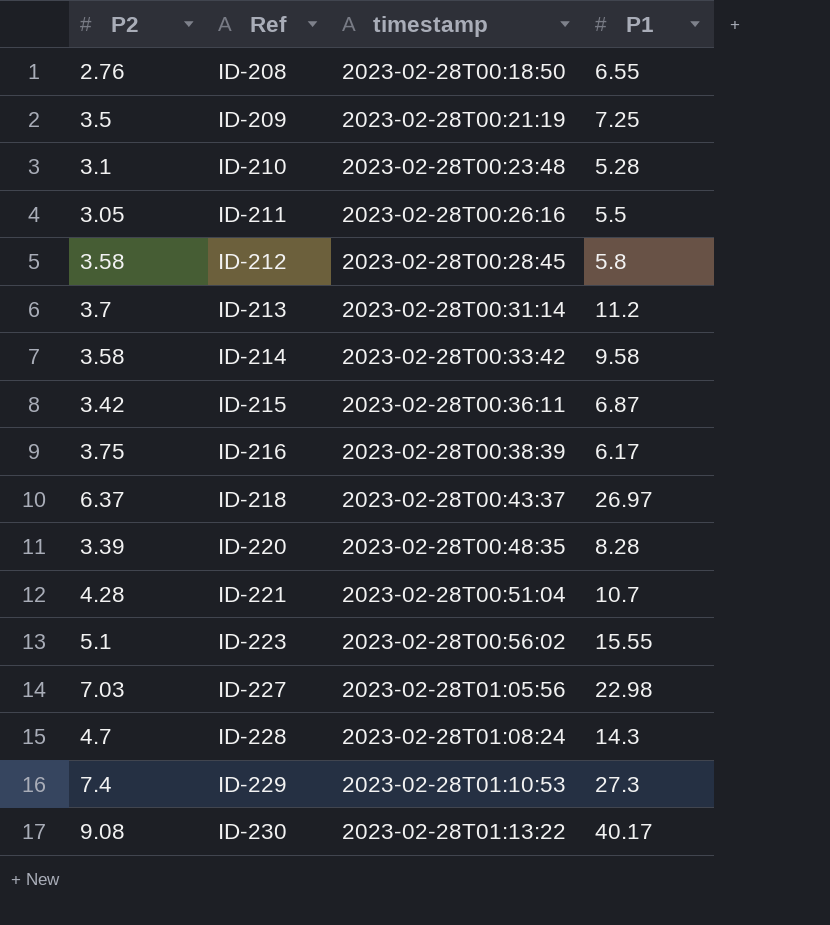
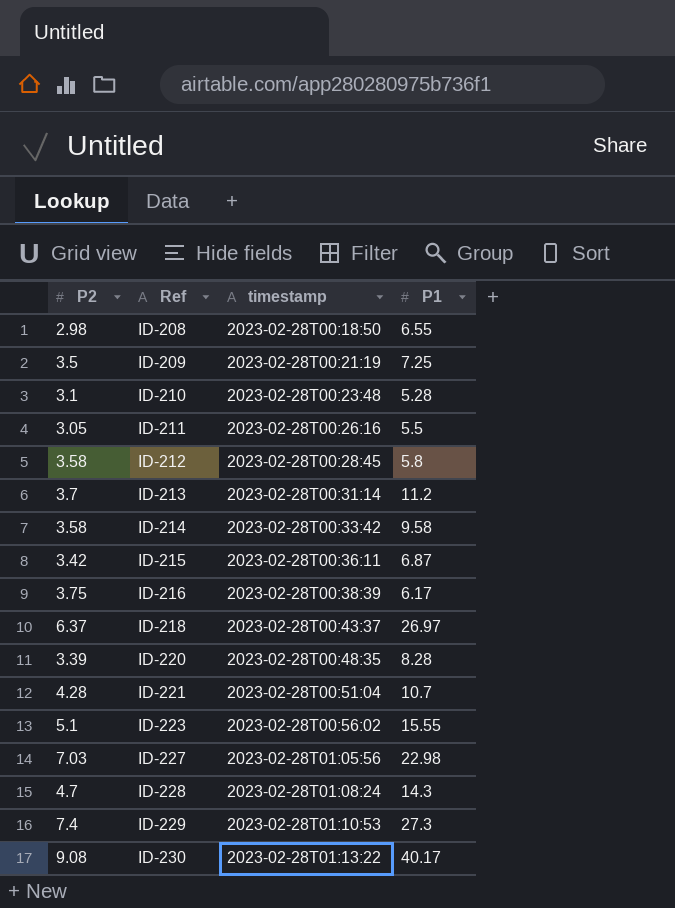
ID-208 | P2: 2.76 -> 2.98

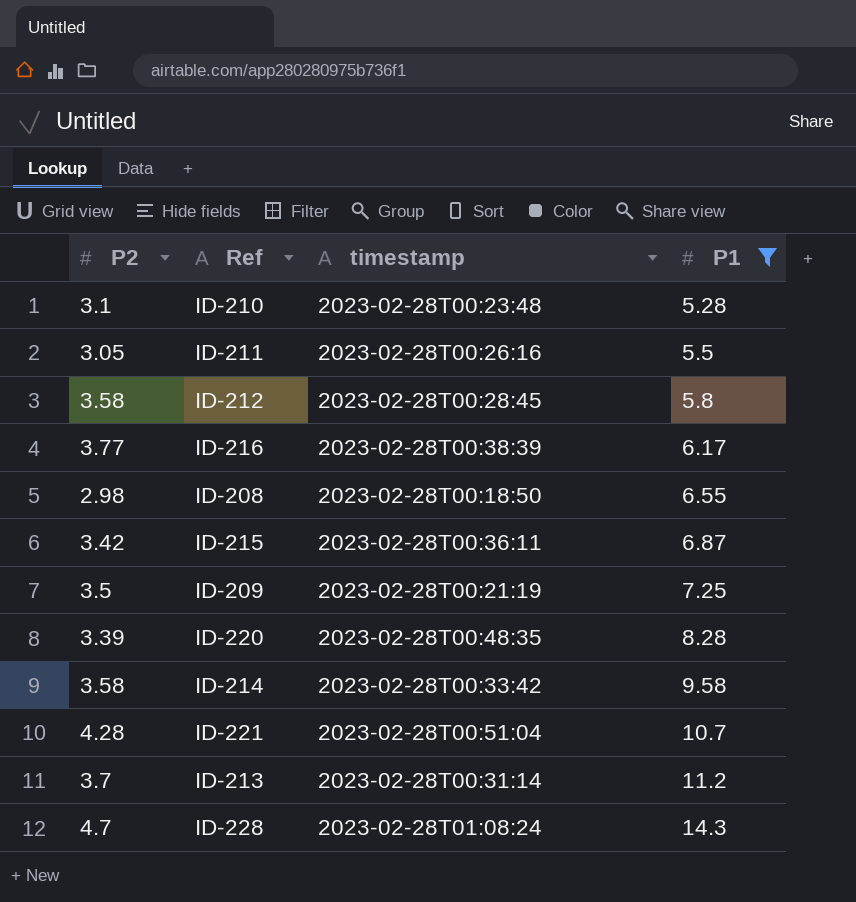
filter: none -> P1 <= 14.3
row order: Ref ascending -> P1 ascending
ID-216 | P2: 3.75 -> 3.77

